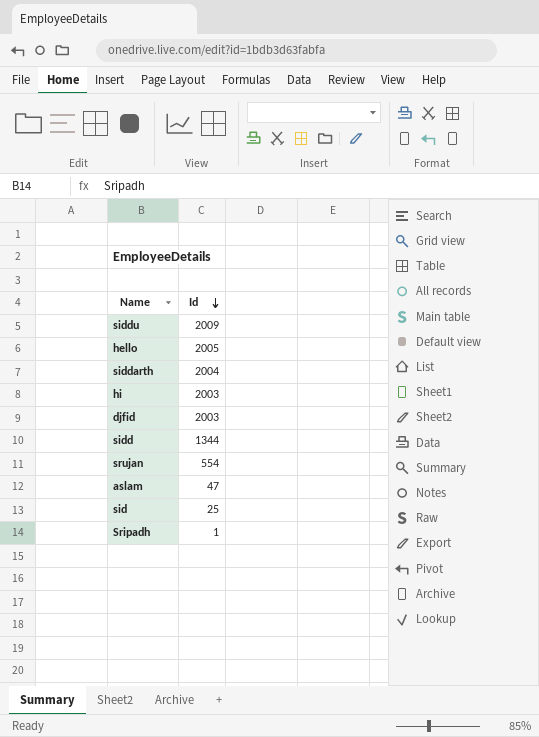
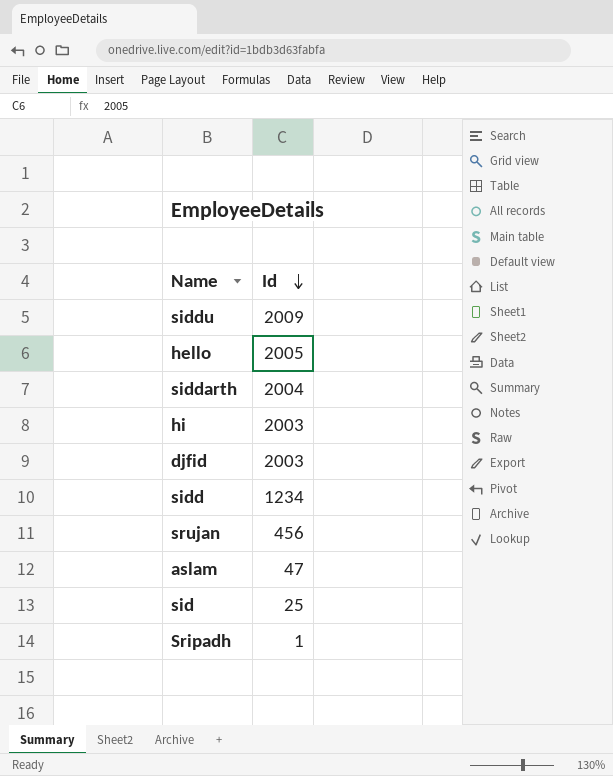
sidd | Id: 1344 -> 1234
srujan | Id: 554 -> 456

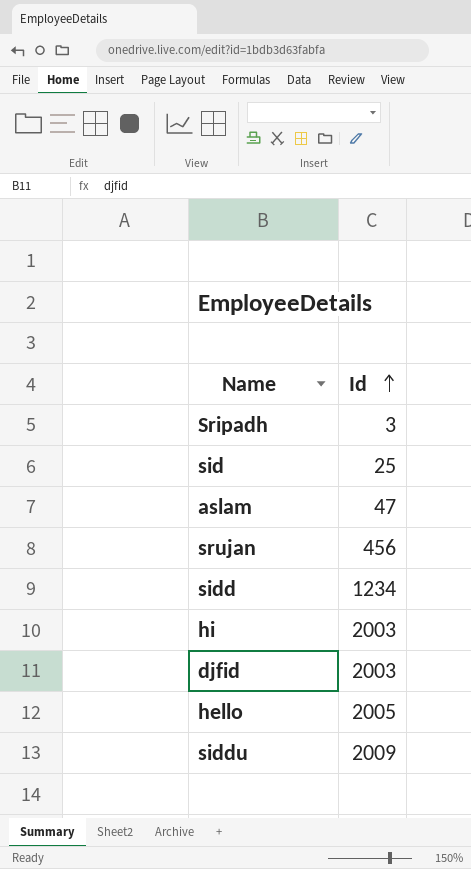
row order: Id descending -> Id ascending
row siddarth: 2004 -> none
Sripadh | Id: 1 -> 3

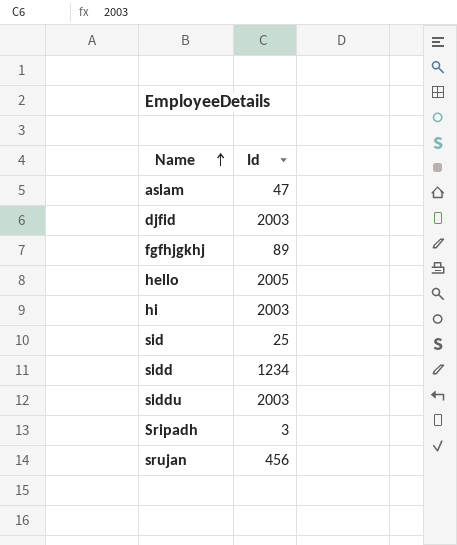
row order: Id ascending -> Name ascending
row fgfhjgkhj: none -> 89
siddu | Id: 2009 -> 2003

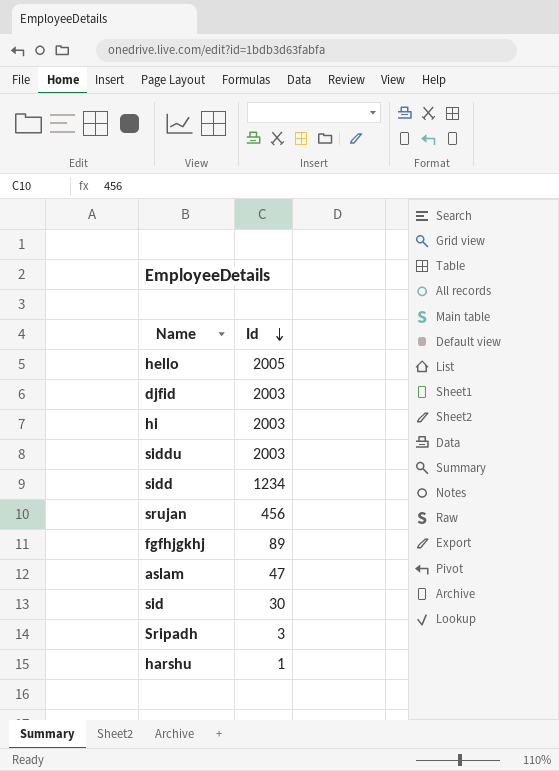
row order: Name ascending -> Id descending
sid | Id: 25 -> 30
row harshu: none -> 1

